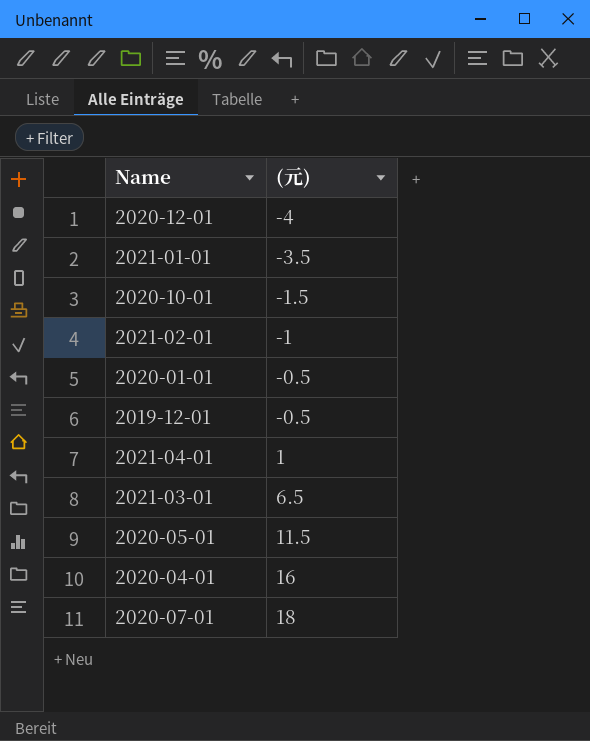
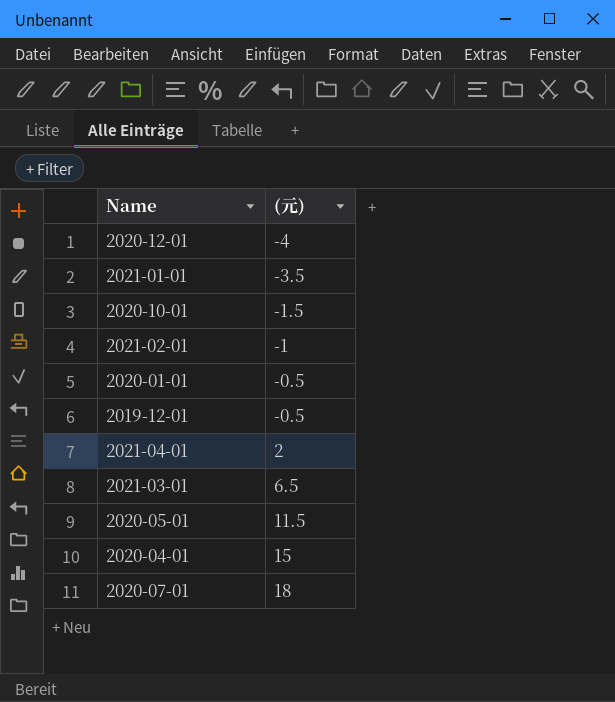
2021-04-01 | (元): 1 -> 2
2020-04-01 | (元): 16 -> 15

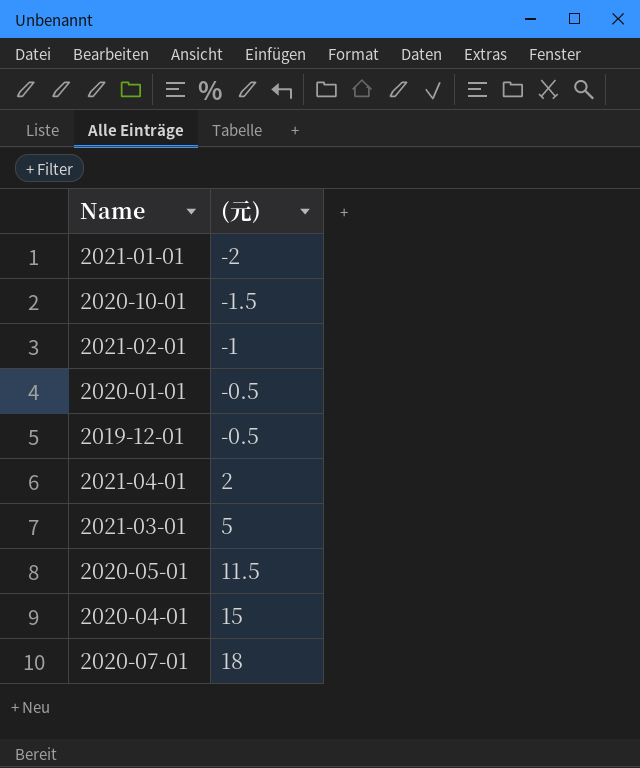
row 2020-12-01: -4 -> none
2021-01-01 | (元): -3.5 -> -2
2021-03-01 | (元): 6.5 -> 5

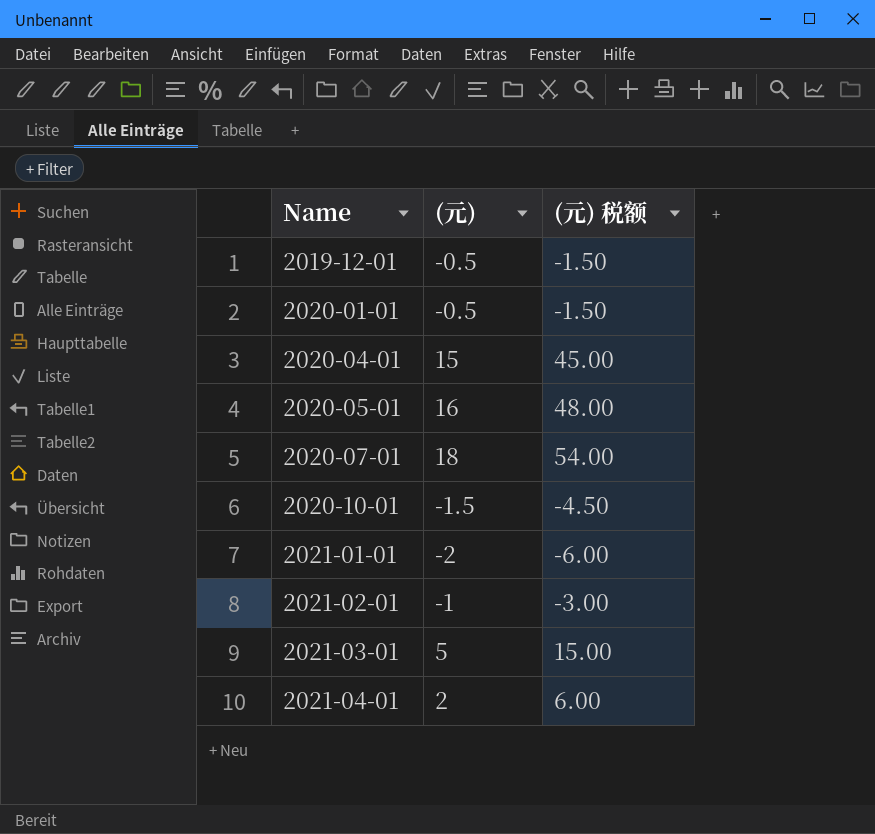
row order: (元) ascending -> Name ascending
column (元) 税额 | formula: none -> [(元)] * 3
2020-05-01 | (元): 11.5 -> 16

